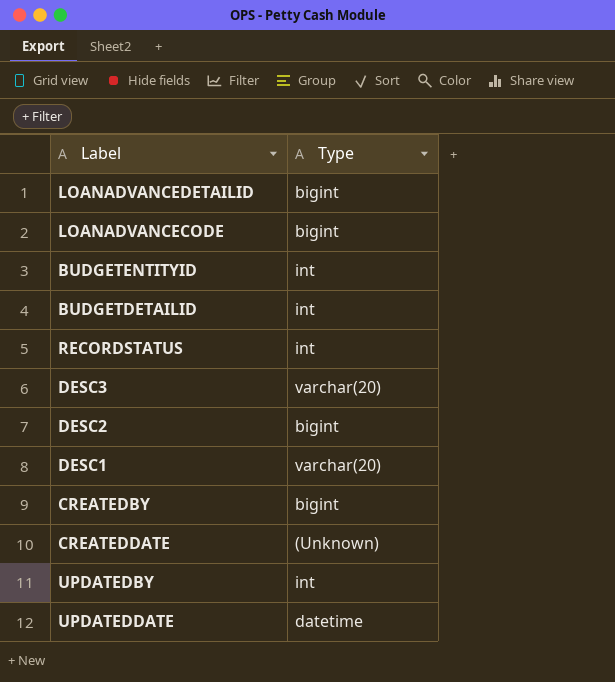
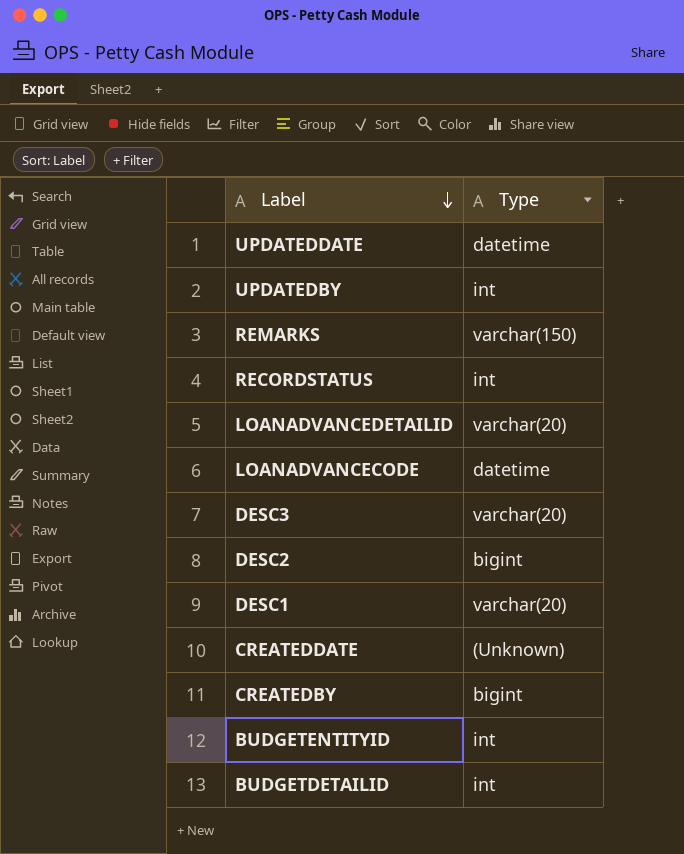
row order: none -> Label descending
row REMARKS: none -> varchar(150)
LOANADVANCEDETAILID | Type: bigint -> varchar(20)
LOANADVANCECODE | Type: bigint -> datetime

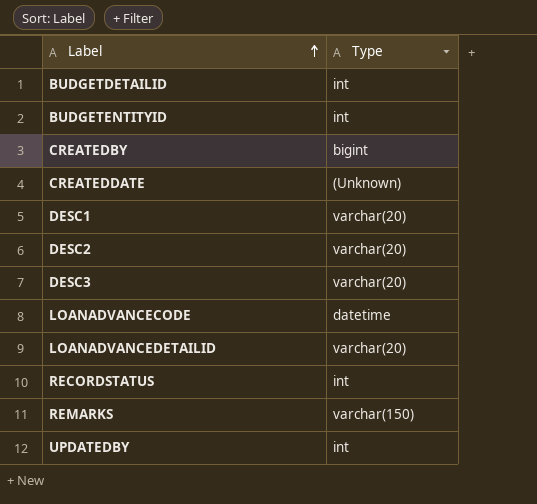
row order: Label descending -> Label ascending
row UPDATEDDATE: datetime -> none
DESC2 | Type: bigint -> varchar(20)

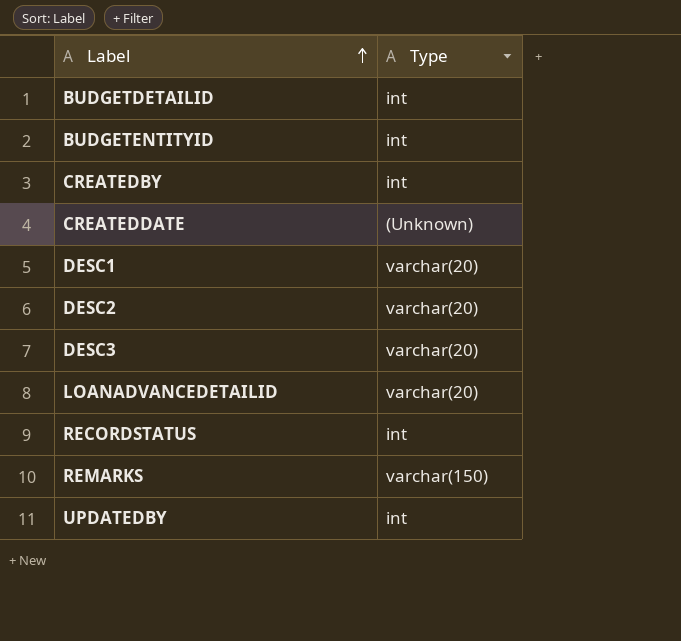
row LOANADVANCECODE: datetime -> none
CREATEDBY | Type: bigint -> int

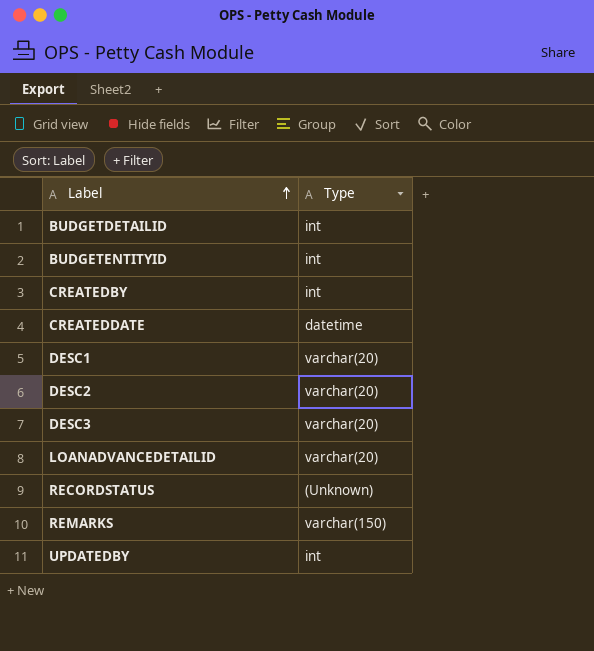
CREATEDDATE | Type: (Unknown) -> datetime
RECORDSTATUS | Type: int -> (Unknown)

